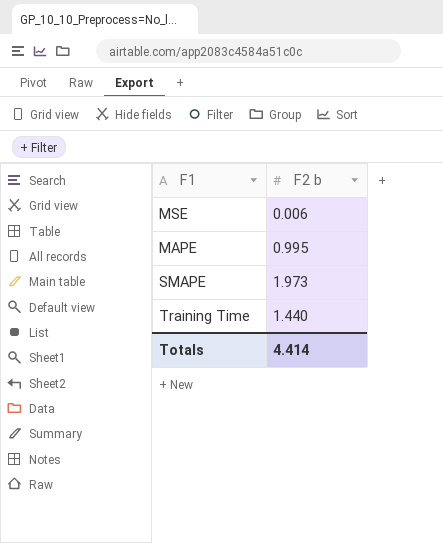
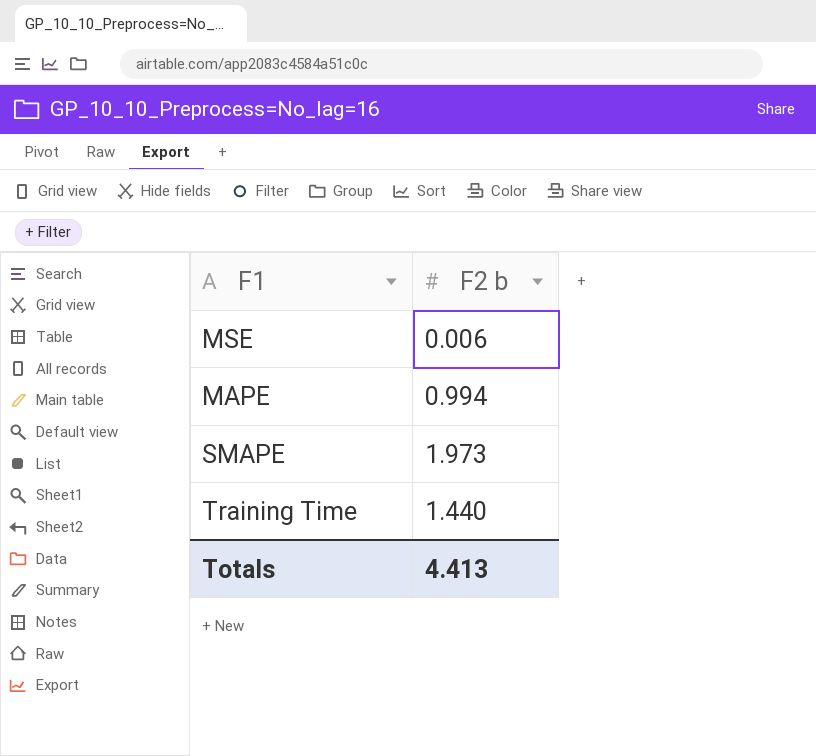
MAPE | F2 b: 0.995 -> 0.994
Totals | F2 b: 4.414 -> 4.413

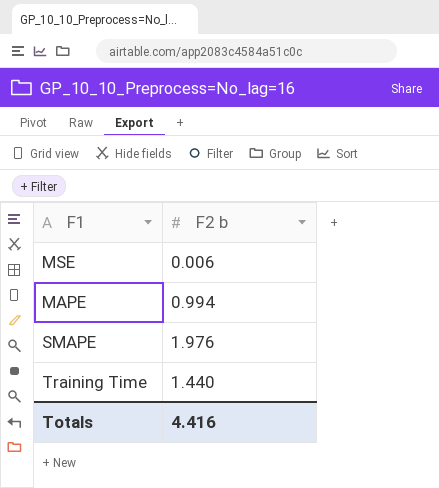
SMAPE | F2 b: 1.973 -> 1.976
Totals | F2 b: 4.413 -> 4.416

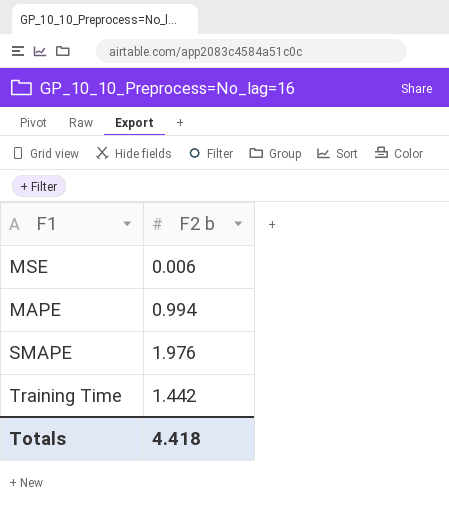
Training Time | F2 b: 1.440 -> 1.442
Totals | F2 b: 4.416 -> 4.418

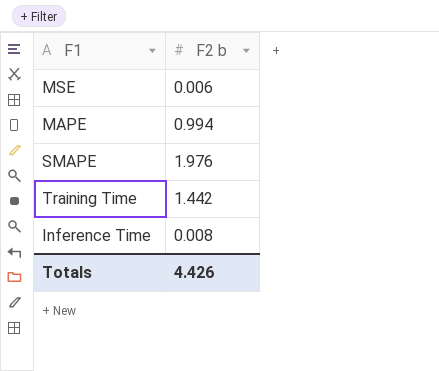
row Inference Time: none -> 0.008
Totals | F2 b: 4.418 -> 4.426

